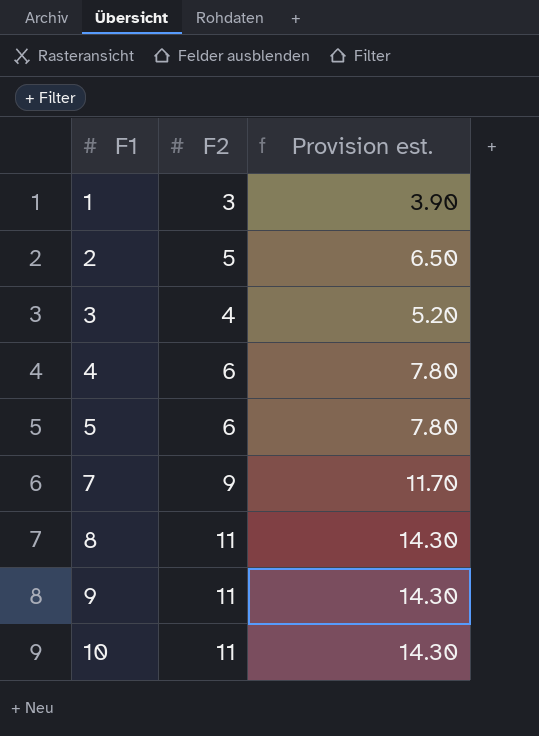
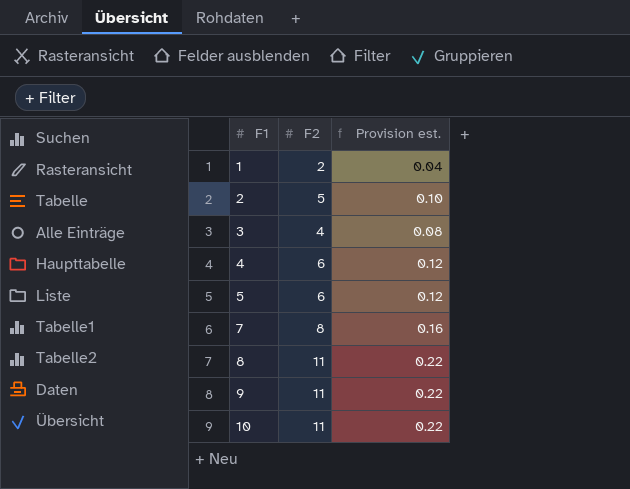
column Provision est. | formula: [F2] * 1.3 -> [F2] * 0.02
1 | F2: 3 -> 2
7 | F2: 9 -> 8

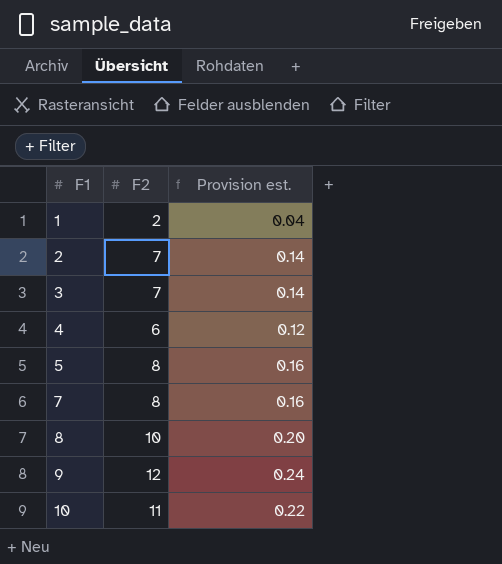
2 | F2: 5 -> 7
2 | Provision est.: 0.10 -> 0.14
3 | F2: 4 -> 7
3 | Provision est.: 0.08 -> 0.14
5 | F2: 6 -> 8
5 | Provision est.: 0.12 -> 0.16
8 | F2: 11 -> 10
8 | Provision est.: 0.22 -> 0.20
9 | F2: 11 -> 12
9 | Provision est.: 0.22 -> 0.24

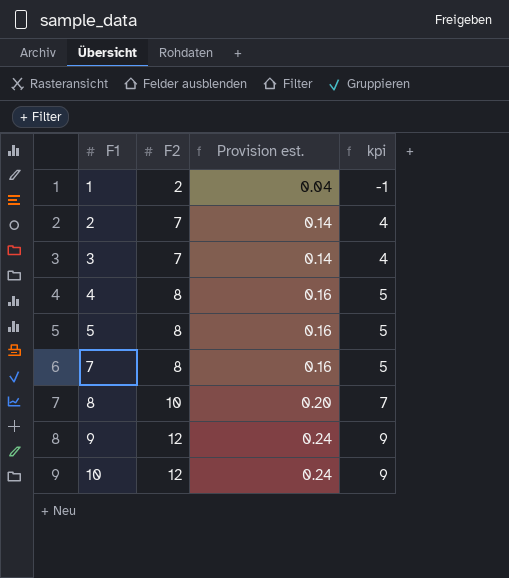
column kpi | formula: none -> [F2] - 3
4 | F2: 6 -> 8
4 | Provision est.: 0.12 -> 0.16
10 | F2: 11 -> 12
10 | Provision est.: 0.22 -> 0.24

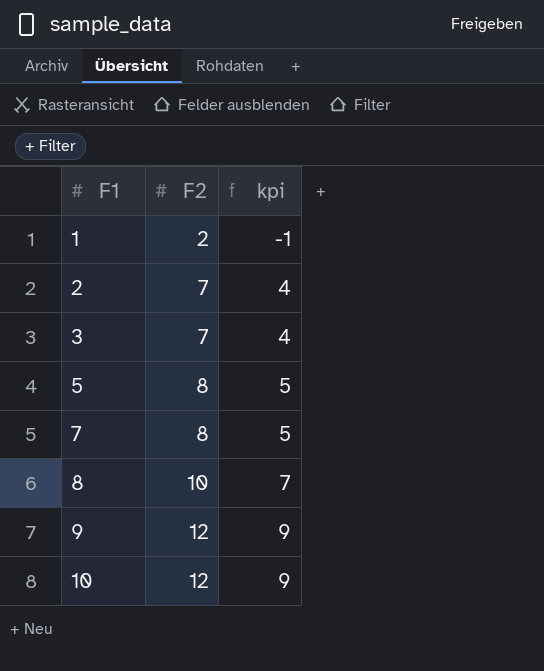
column Provision est. | formula: [F2] * 0.02 -> none
row 4: 8 | 0.16 | 5 -> none

